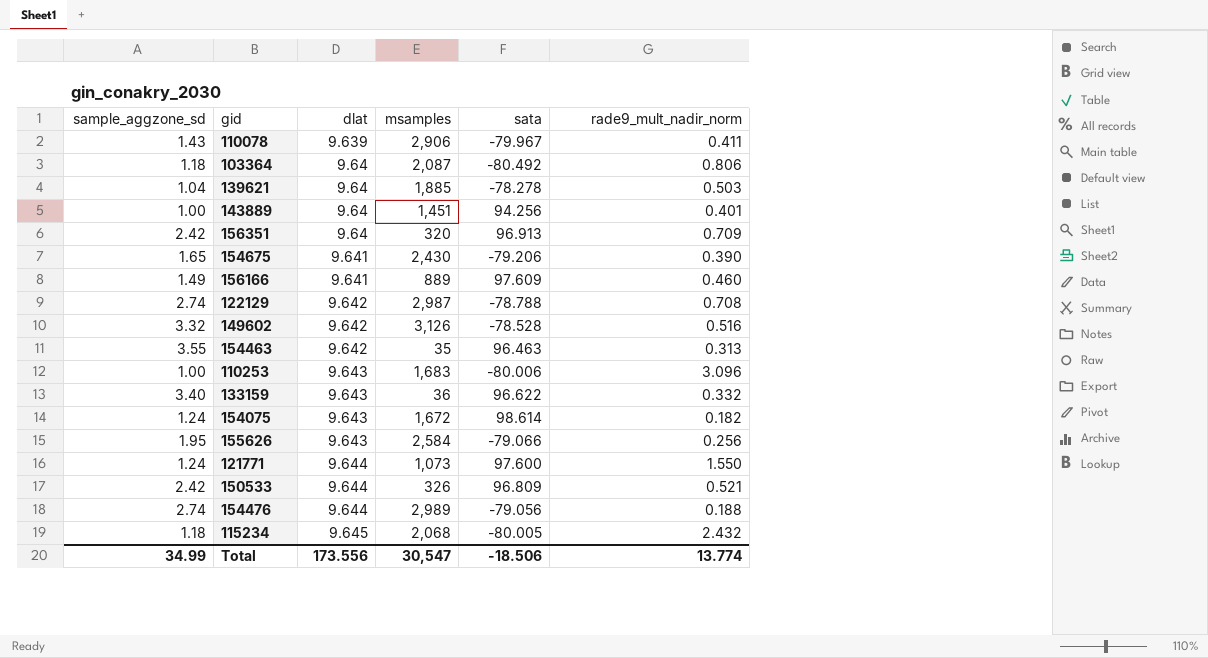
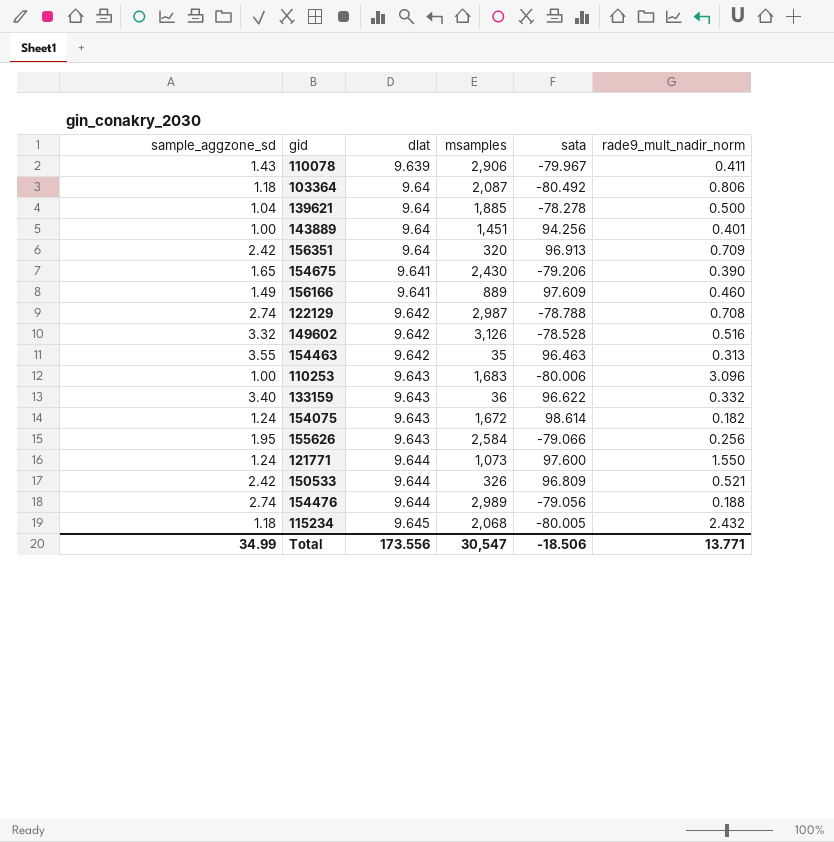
139621 | rade9_mult_nadir_norm: 0.503 -> 0.500
Total | rade9_mult_nadir_norm: 13.774 -> 13.771

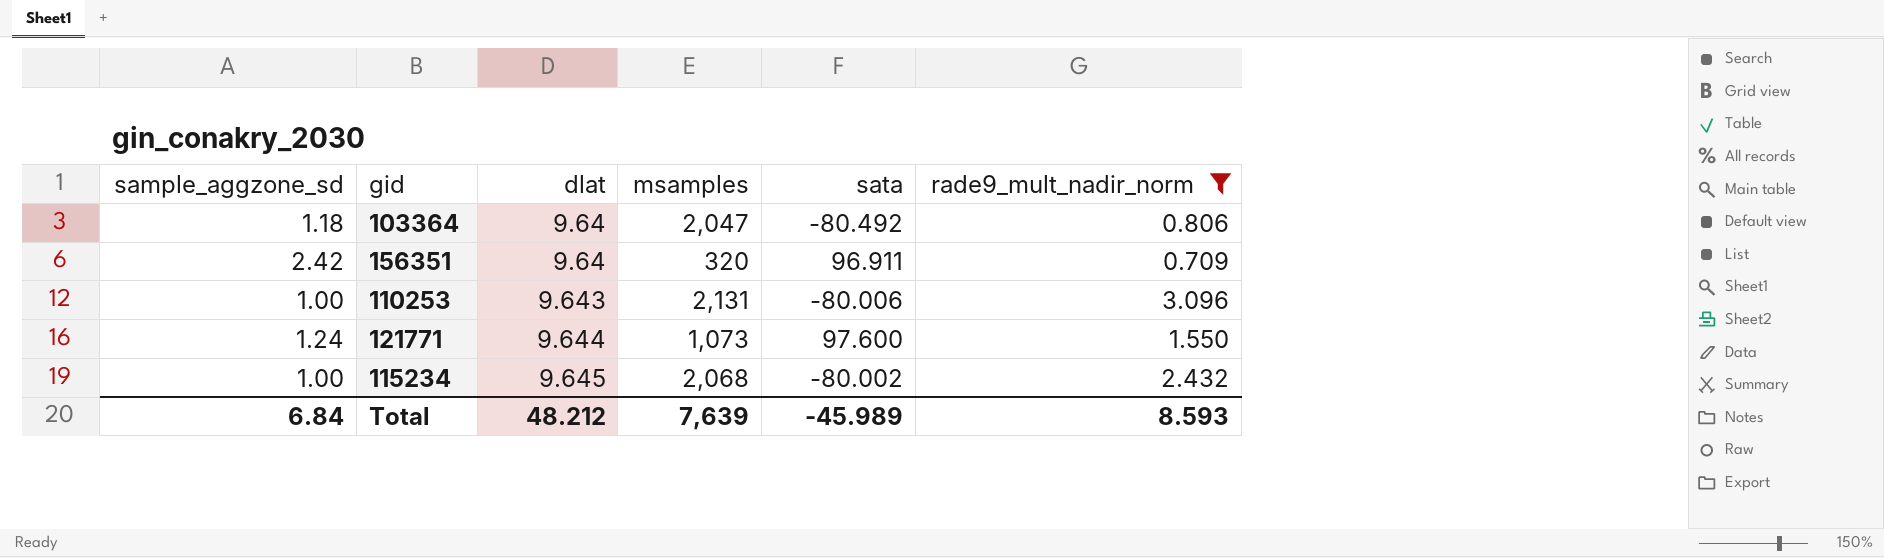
filter: none -> rade9_mult_nadir_norm >= 0.709
103364 | msamples: 2,087 -> 2,047
156351 | sata: 96.913 -> 96.911
110253 | msamples: 1,683 -> 2,131
115234 | sample_aggzone_sd: 1.18 -> 1.00
115234 | sata: -80.005 -> -80.002
Total | sample_aggzone_sd: 34.99 -> 6.84
Total | dlat: 173.556 -> 48.212
Total | msamples: 30,547 -> 7,639
Total | sata: -18.506 -> -45.989
Total | rade9_mult_nadir_norm: 13.771 -> 8.593

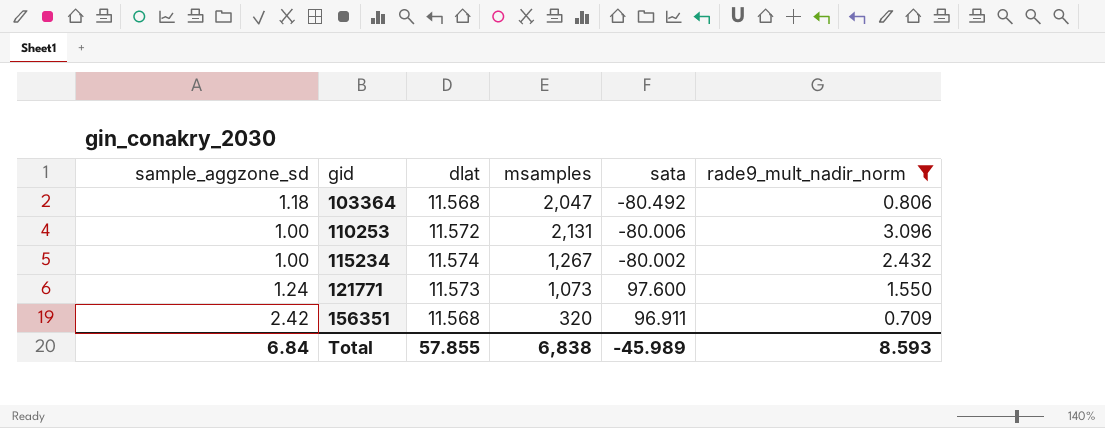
row order: dlat ascending -> gid ascending
103364 | dlat: 9.64 -> 11.568
110253 | dlat: 9.643 -> 11.572
115234 | dlat: 9.645 -> 11.574
115234 | msamples: 2,068 -> 1,267
121771 | dlat: 9.644 -> 11.573
156351 | dlat: 9.64 -> 11.568
Total | dlat: 48.212 -> 57.855
Total | msamples: 7,639 -> 6,838

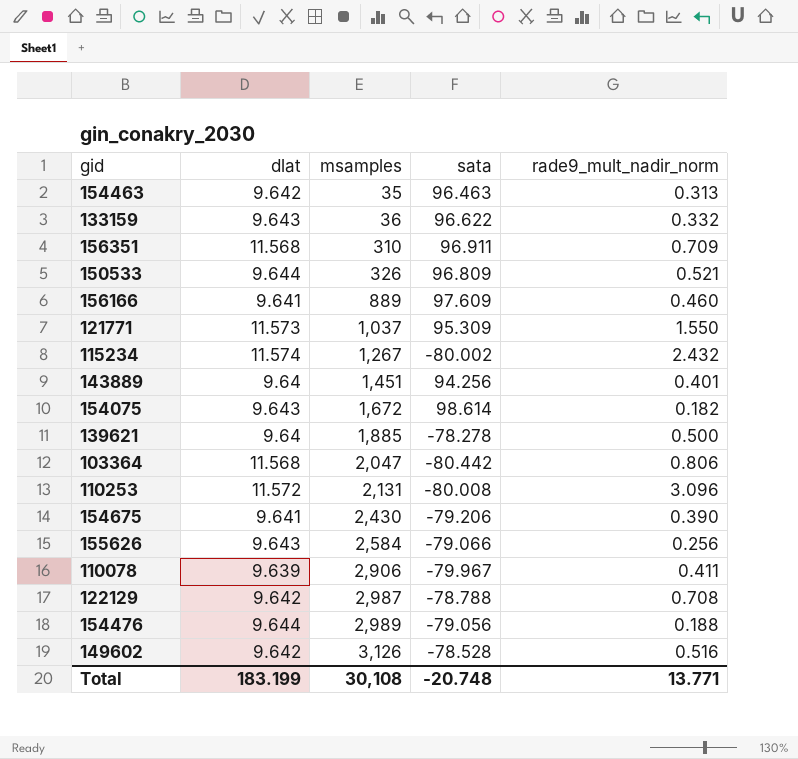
filter: rade9_mult_nadir_norm >= 0.709 -> none
row order: gid ascending -> msamples ascending
column sample_aggzone_sd | position: 1 -> none
156351 | msamples: 320 -> 310
121771 | msamples: 1,073 -> 1,037
121771 | sata: 97.600 -> 95.309
103364 | sata: -80.492 -> -80.442
110253 | sata: -80.006 -> -80.008
Total | dlat: 57.855 -> 183.199
Total | msamples: 6,838 -> 30,108
Total | sata: -45.989 -> -20.748
Total | rade9_mult_nadir_norm: 8.593 -> 13.771

